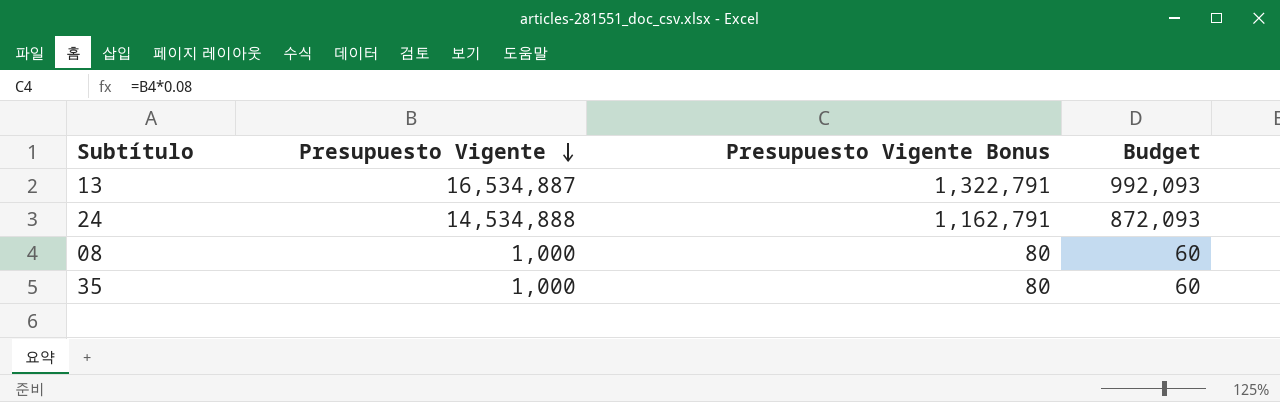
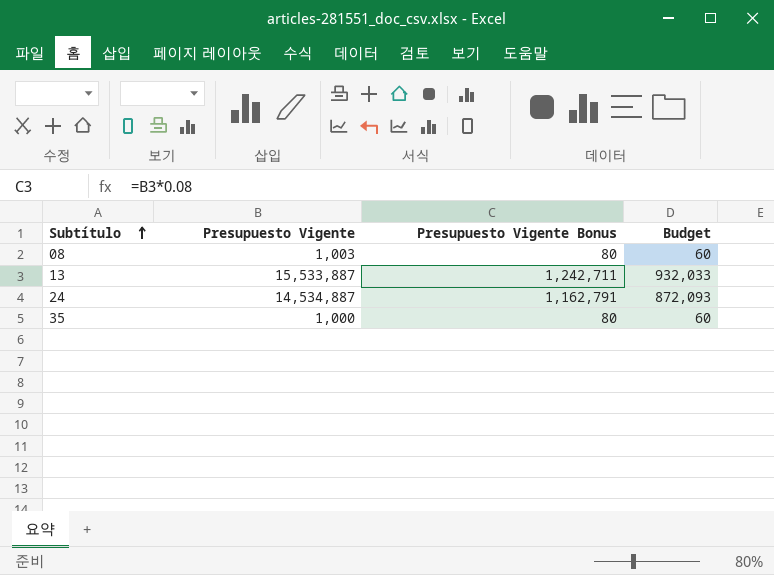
row order: Presupuesto Vigente descending -> Subtítulo ascending
08 | Presupuesto Vigente: 1,000 -> 1,003
13 | Presupuesto Vigente: 16,534,887 -> 15,533,887
13 | Presupuesto Vigente Bonus: 1,322,791 -> 1,242,711
13 | Budget: 992,093 -> 932,033
24 | Presupuesto Vigente: 14,534,888 -> 14,534,887

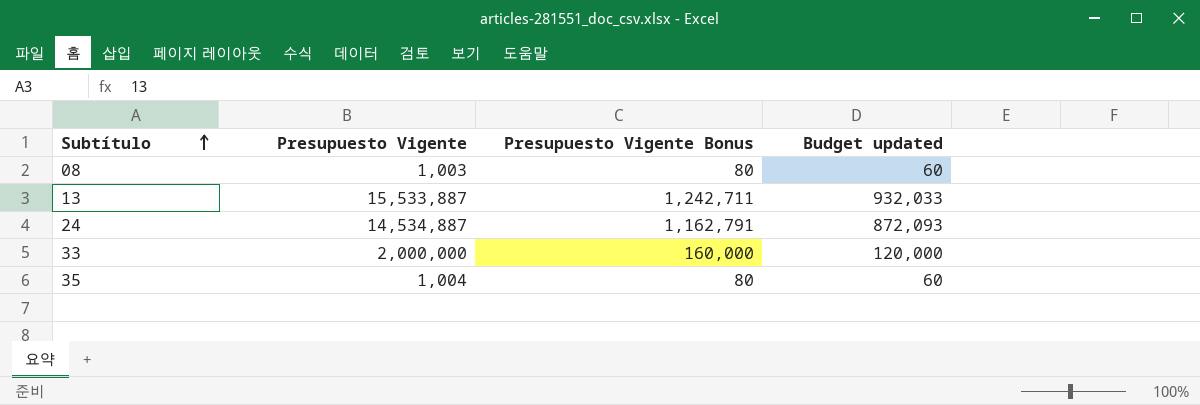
column name: Budget -> Budget updated
row 33: none -> 2,000,000 | 160,000 | 120,000
35 | Presupuesto Vigente: 1,000 -> 1,004

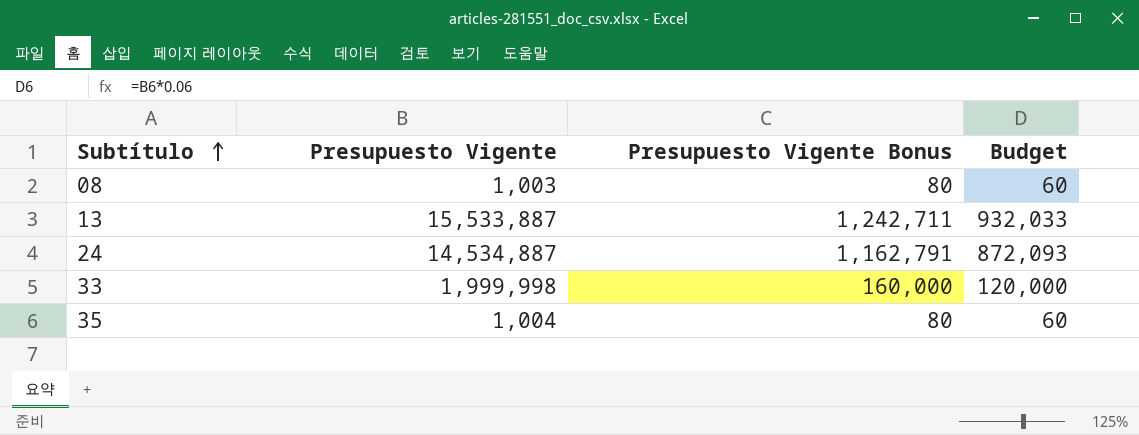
column name: Budget updated -> Budget
33 | Presupuesto Vigente: 2,000,000 -> 1,999,998

